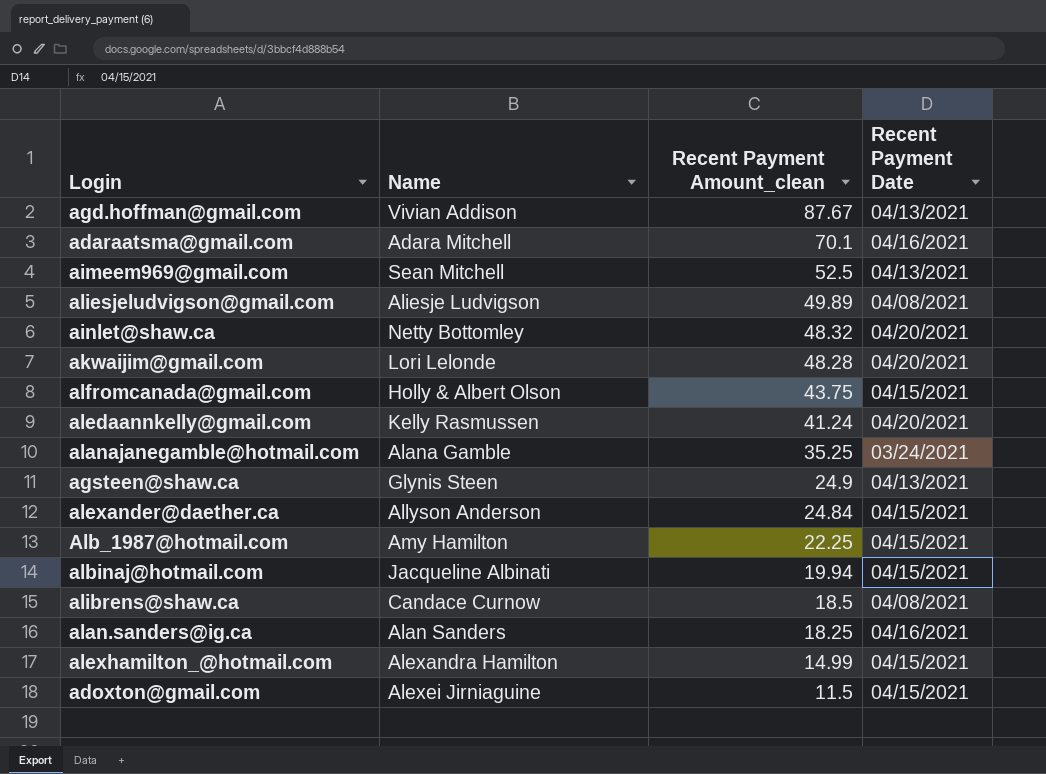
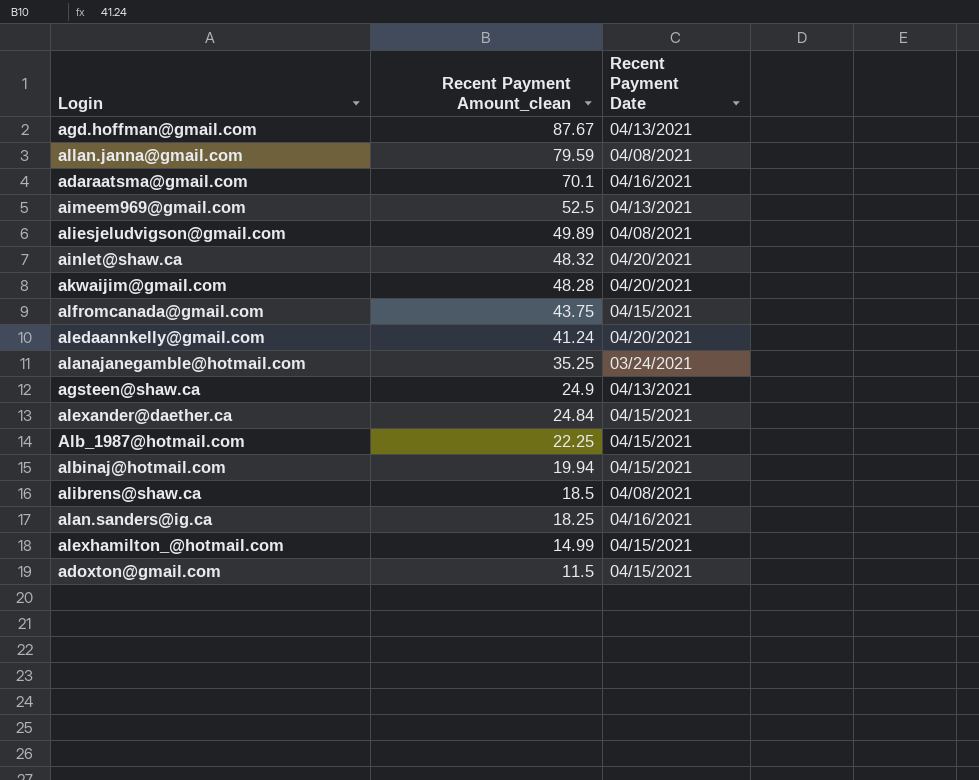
column Name | position: 2 -> none
row allan.janna@gmail.com: none -> 79.59 | 04/08/2021

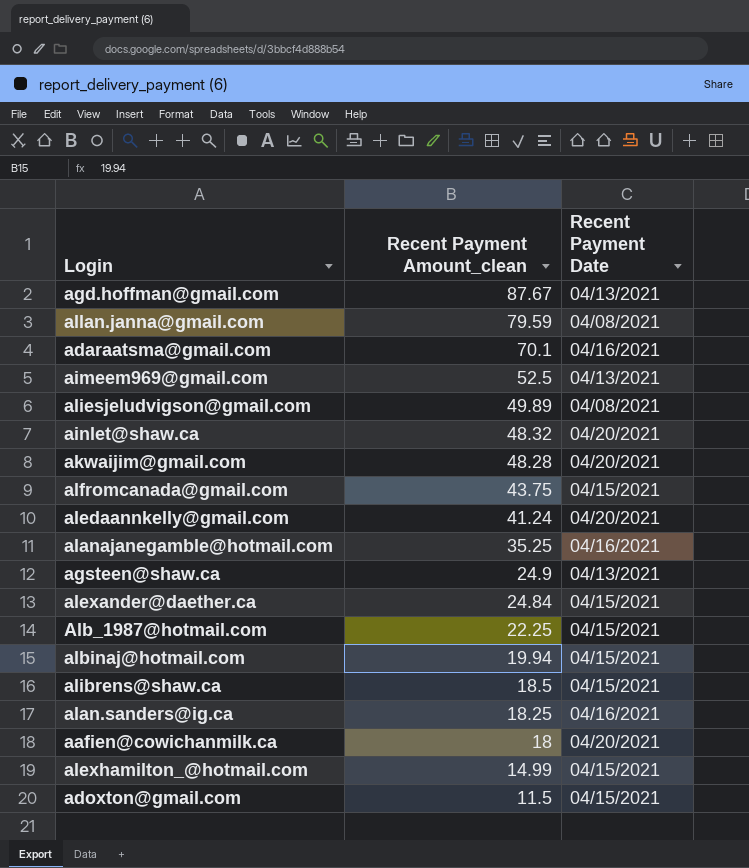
alanajanegamble@hotmail.com | Recent Payment Date: 03/24/2021 -> 04/16/2021
alibrens@shaw.ca | Recent Payment Date: 04/08/2021 -> 04/15/2021
row aafien@cowichanmilk.ca: none -> 18 | 04/20/2021

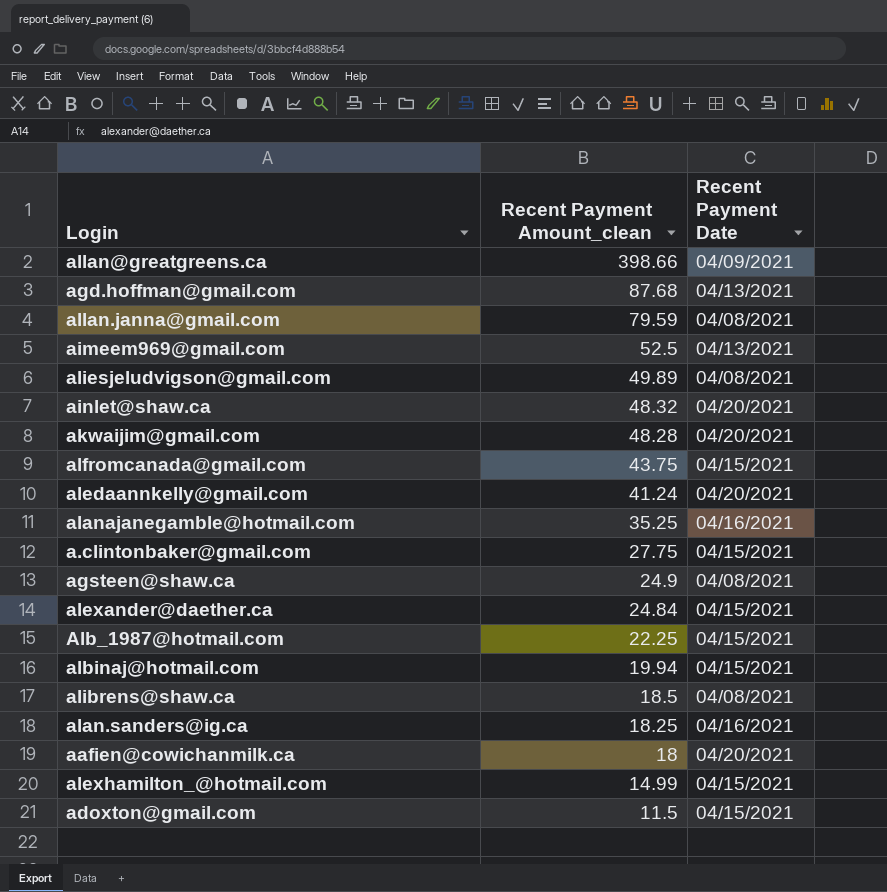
row adaraatsma@gmail.com: 70.1 | 04/16/2021 -> none
row allan@greatgreens.ca: none -> 398.66 | 04/09/2021
agd.hoffman@gmail.com | Recent Payment Amount_clean: 87.67 -> 87.68
row a.clintonbaker@gmail.com: none -> 27.75 | 04/15/2021
agsteen@shaw.ca | Recent Payment Date: 04/13/2021 -> 04/08/2021
alibrens@shaw.ca | Recent Payment Date: 04/15/2021 -> 04/08/2021

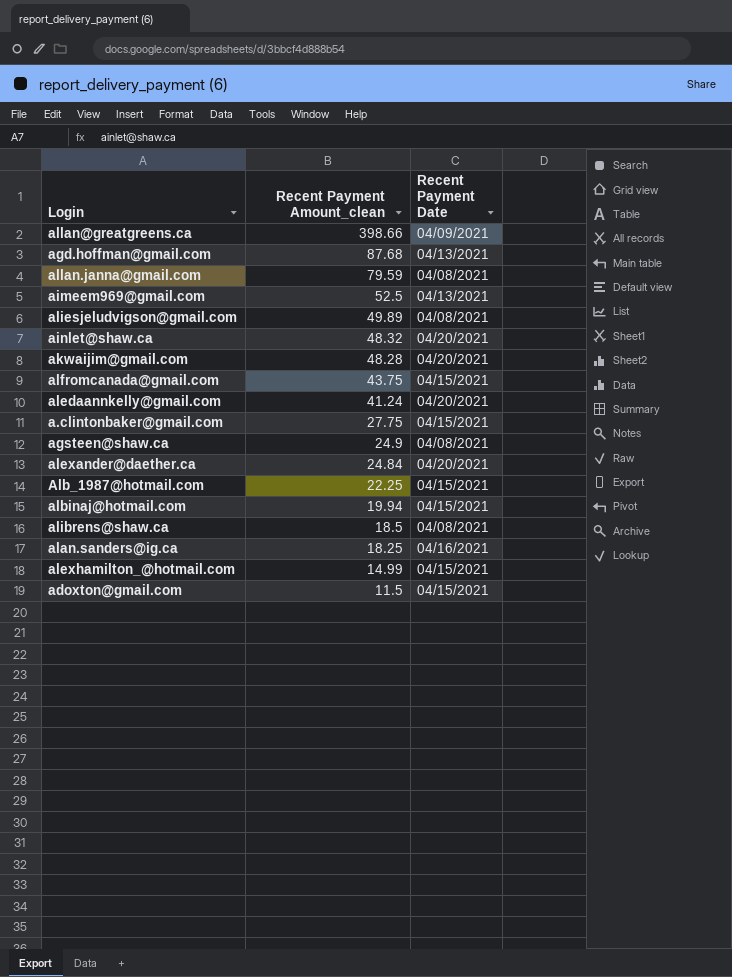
row alanajanegamble@hotmail.com: 35.25 | 04/16/2021 -> none
row aafien@cowichanmilk.ca: 18 | 04/20/2021 -> none
alexander@daether.ca | Recent Payment Date: 04/15/2021 -> 04/20/2021

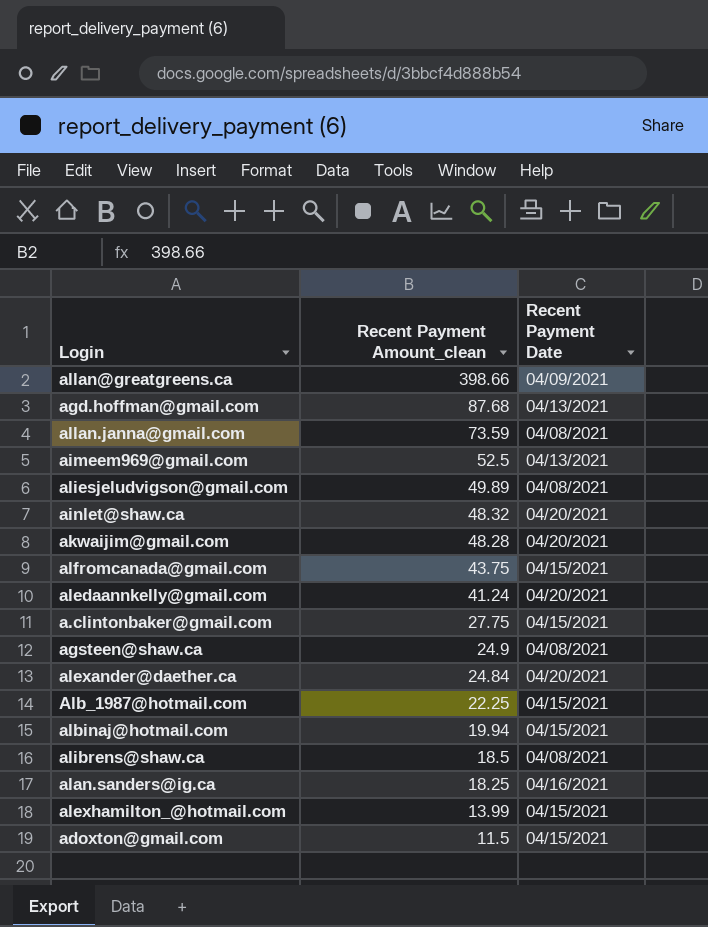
allan.janna@gmail.com | Recent Payment Amount_clean: 79.59 -> 73.59
alexhamilton_@hotmail.com | Recent Payment Amount_clean: 14.99 -> 13.99

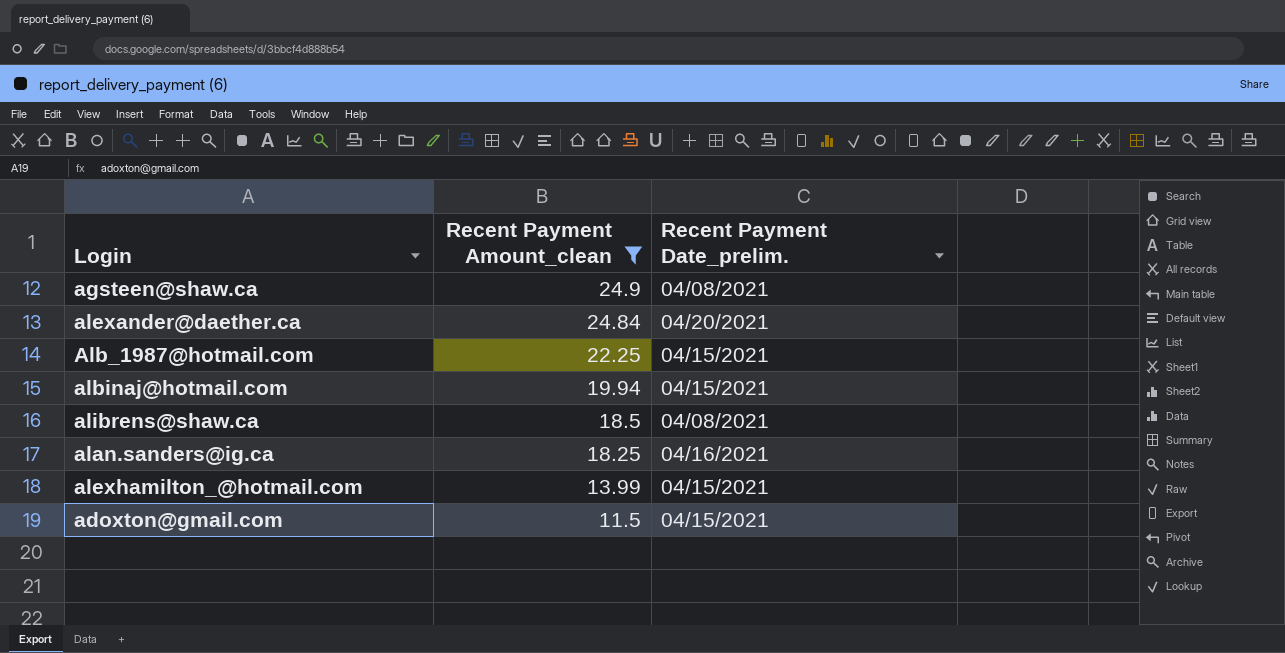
filter: none -> Recent Payment Amount_clean <= 24.9
column name: Recent Payment Date -> Recent Payment Date_prelim.

